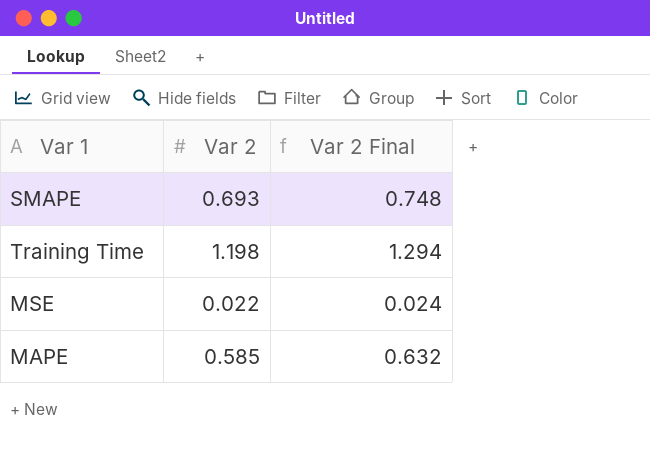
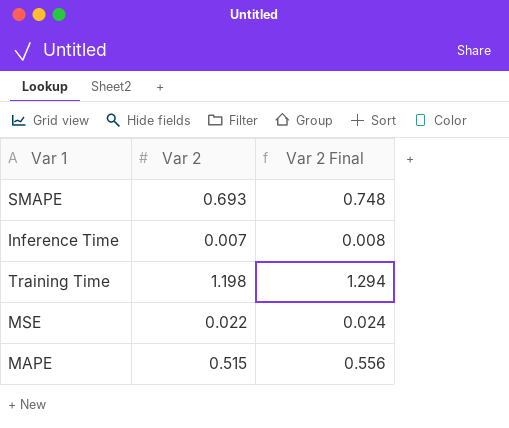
row Inference Time: none -> 0.007 | 0.008
MAPE | Var 2: 0.585 -> 0.515
MAPE | Var 2 Final: 0.632 -> 0.556

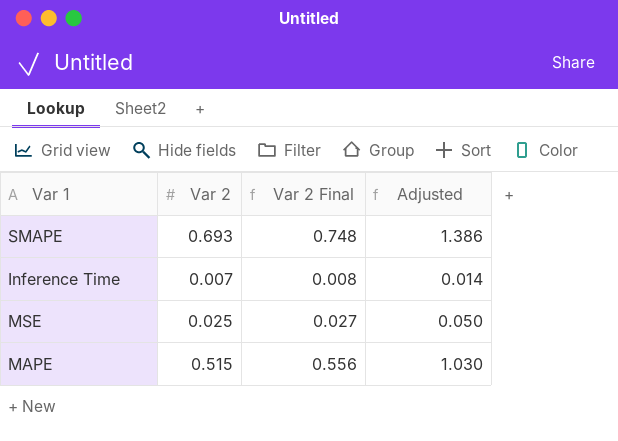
column Adjusted | formula: none -> [Var 2] * 2
row Training Time: 1.198 | 1.294 -> none
MSE | Var 2: 0.022 -> 0.025
MSE | Var 2 Final: 0.024 -> 0.027

